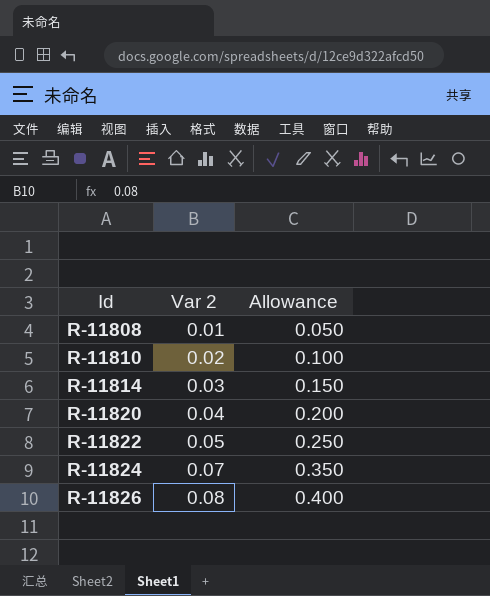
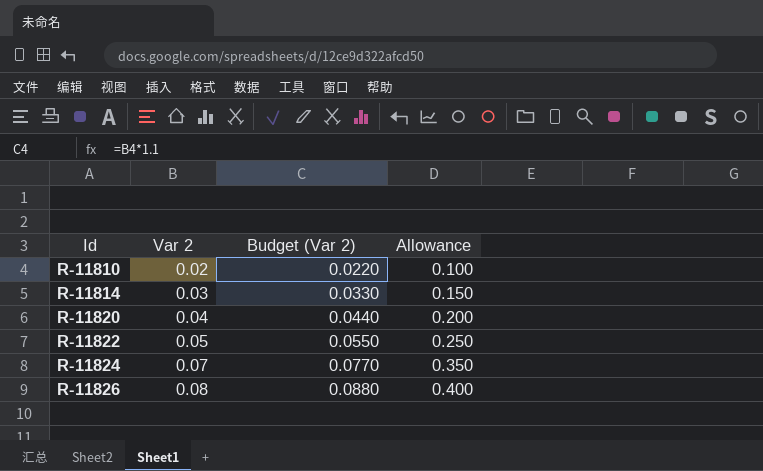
column Budget (Var 2) | formula: none -> [Var 2] * 1.1
row R-11808: 0.01 | 0.050 -> none

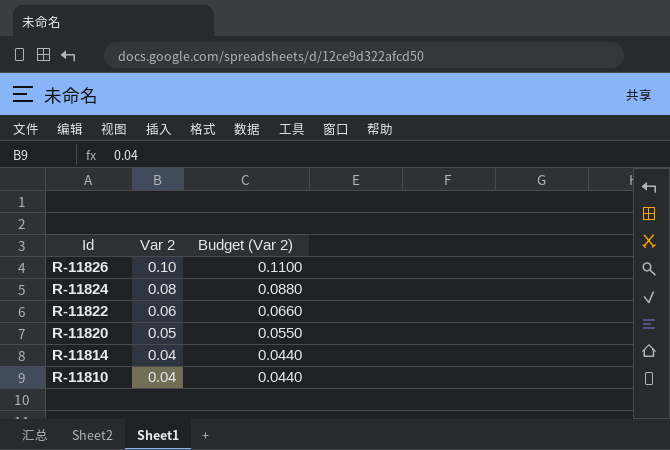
row order: Id ascending -> Id descending
column Allowance | formula: [Var 2] * 5 -> none
R-11826 | Var 2: 0.08 -> 0.10
R-11826 | Budget (Var 2): 0.0880 -> 0.1100
R-11824 | Var 2: 0.07 -> 0.08
R-11824 | Budget (Var 2): 0.0770 -> 0.0880
R-11822 | Var 2: 0.05 -> 0.06
R-11822 | Budget (Var 2): 0.0550 -> 0.0660
R-11820 | Var 2: 0.04 -> 0.05
R-11820 | Budget (Var 2): 0.0440 -> 0.0550
R-11814 | Var 2: 0.03 -> 0.04
R-11814 | Budget (Var 2): 0.0330 -> 0.0440
R-11810 | Var 2: 0.02 -> 0.04
R-11810 | Budget (Var 2): 0.0220 -> 0.0440

